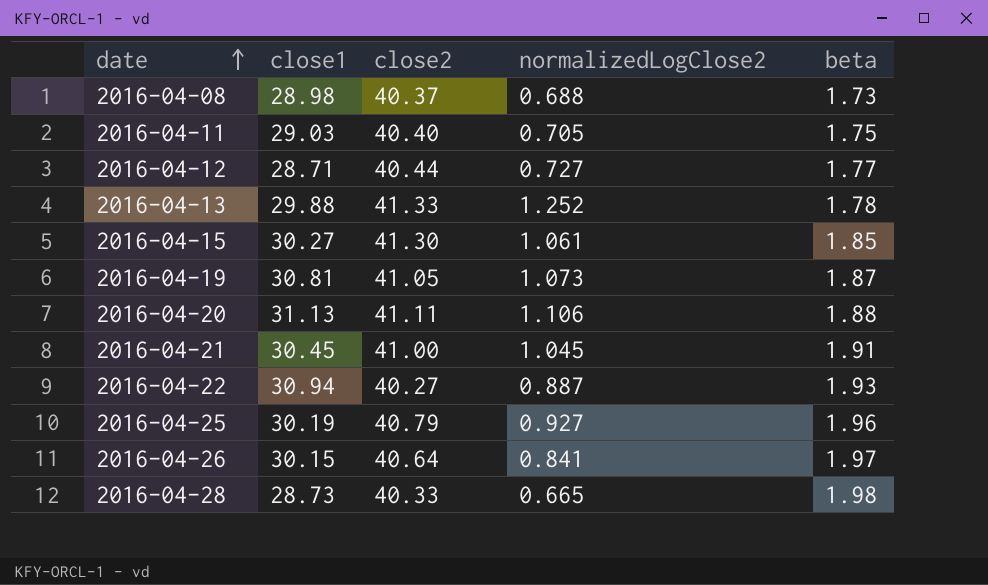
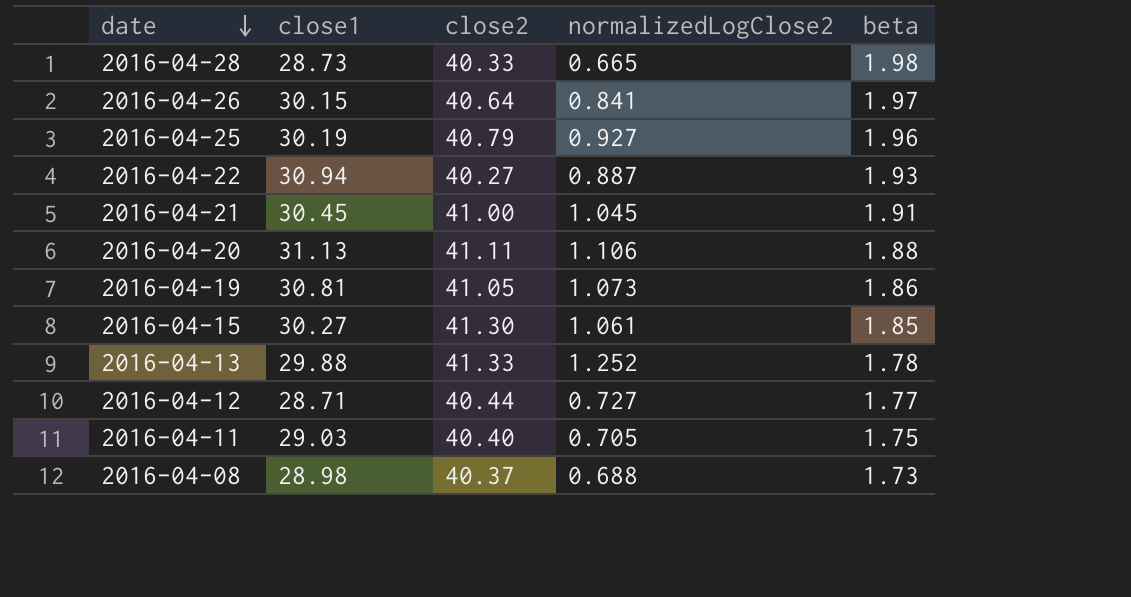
row order: date ascending -> date descending
2016-04-19 | beta: 1.87 -> 1.86

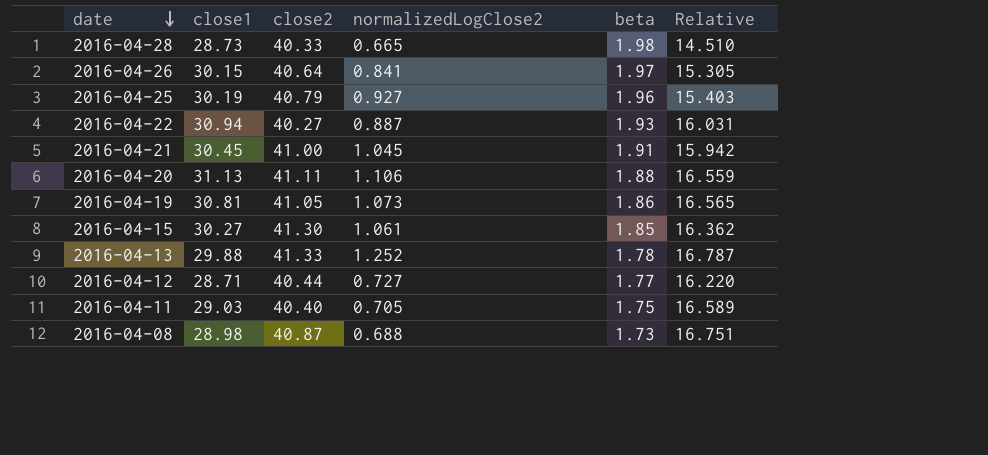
column Relative | formula: none -> [close1] / [beta]
2016-04-08 | close2: 40.37 -> 40.87

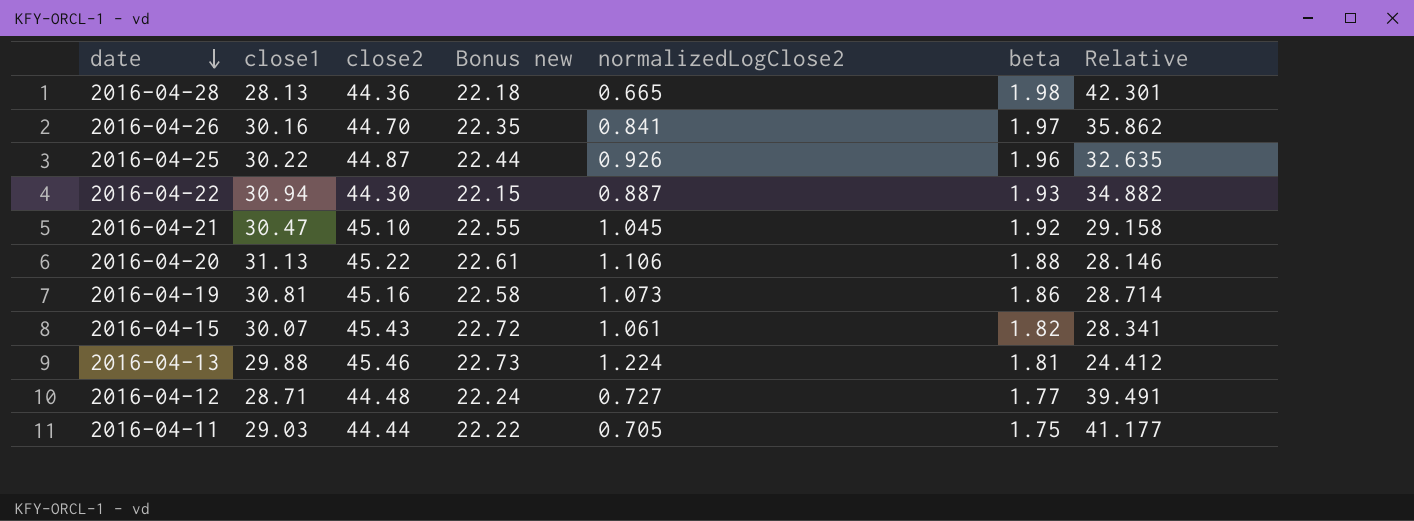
column Bonus new | formula: none -> [close2] * 0.5
column Relative | formula: [close1] / [beta] -> [close1] / [normalizedLogClose2]
row 2016-04-08: 28.98 | 40.87 | 0.688 | 1.73 | 16.751 -> none
2016-04-28 | close1: 28.73 -> 28.13
2016-04-28 | close2: 40.33 -> 44.36
2016-04-26 | close1: 30.15 -> 30.16
2016-04-26 | close2: 40.64 -> 44.70
2016-04-25 | close1: 30.19 -> 30.22
2016-04-25 | close2: 40.79 -> 44.87
2016-04-25 | normalizedLogClose2: 0.927 -> 0.926
2016-04-22 | close2: 40.27 -> 44.30
2016-04-21 | close1: 30.45 -> 30.47
2016-04-21 | close2: 41.00 -> 45.10
2016-04-21 | beta: 1.91 -> 1.92
2016-04-20 | close2: 41.11 -> 45.22
2016-04-19 | close2: 41.05 -> 45.16
2016-04-15 | close1: 30.27 -> 30.07
2016-04-15 | close2: 41.30 -> 45.43
2016-04-15 | beta: 1.85 -> 1.82
2016-04-13 | close2: 41.33 -> 45.46
2016-04-13 | normalizedLogClose2: 1.252 -> 1.224
2016-04-13 | beta: 1.78 -> 1.81
2016-04-12 | close2: 40.44 -> 44.48
2016-04-11 | close2: 40.40 -> 44.44

